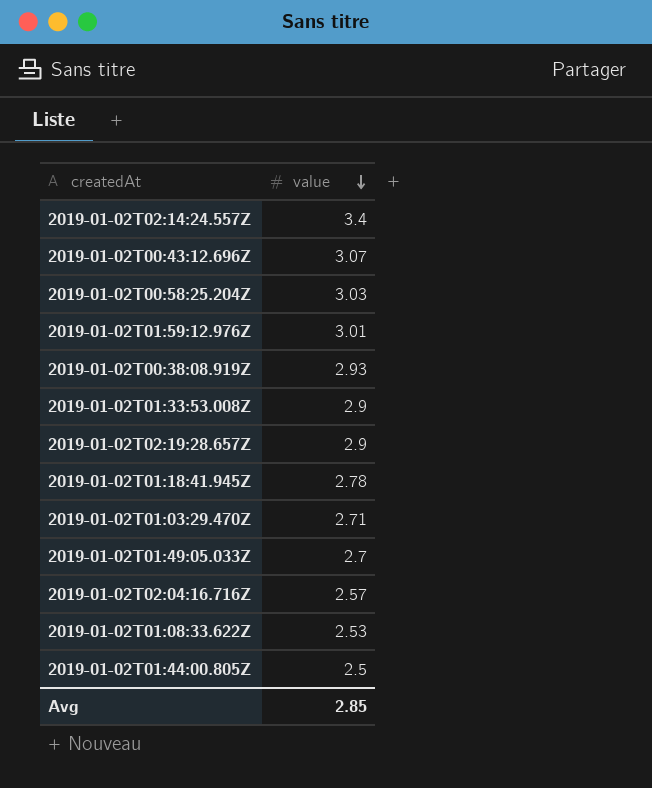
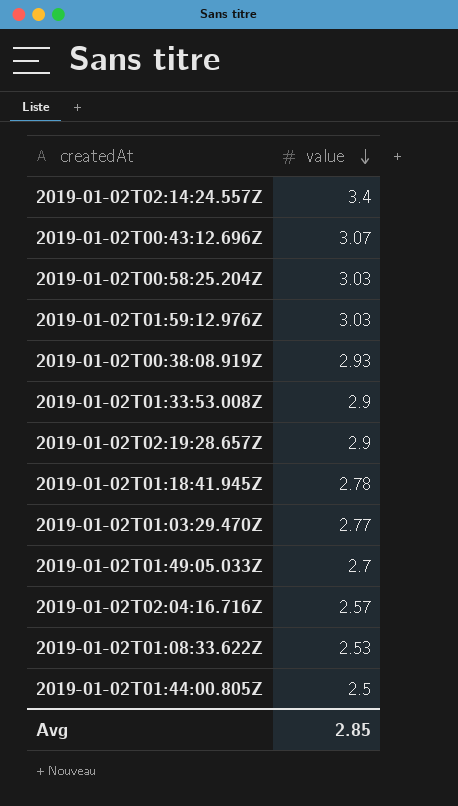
2019-01-02T01:59:12.976Z | value: 3.01 -> 3.03
2019-01-02T01:03:29.470Z | value: 2.71 -> 2.77

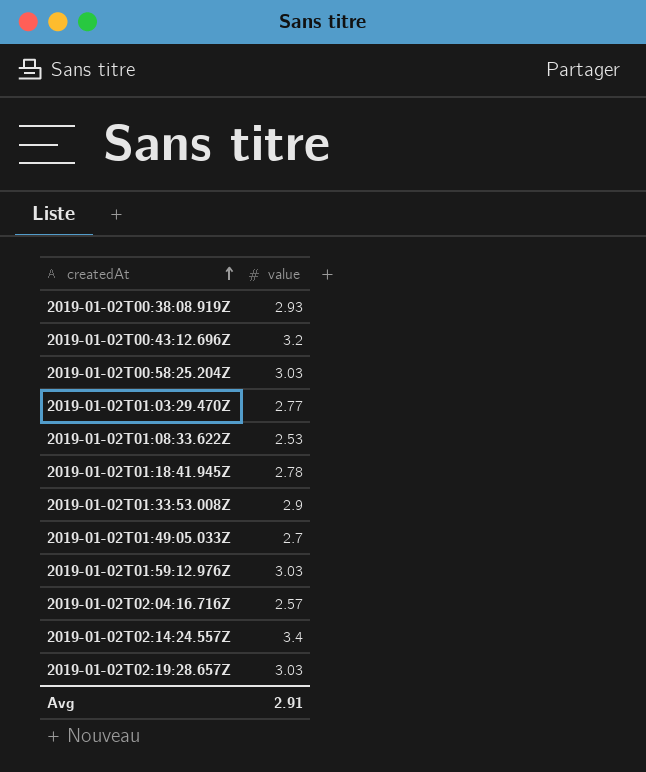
row order: value descending -> createdAt ascending
row 2019-01-02T01:44:00.805Z: 2.5 -> none
2019-01-02T00:43:12.696Z | value: 3.07 -> 3.2
2019-01-02T02:19:28.657Z | value: 2.9 -> 3.03
Avg | value: 2.85 -> 2.91

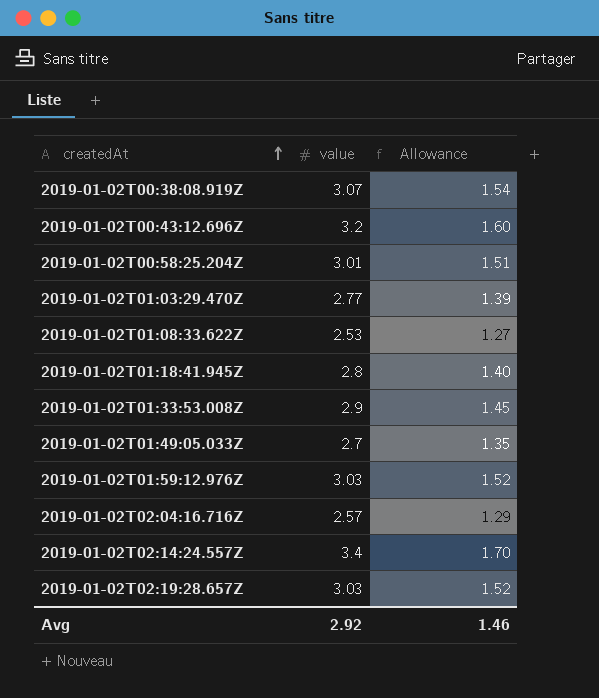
column Allowance | formula: none -> [value] * 0.5
2019-01-02T00:38:08.919Z | value: 2.93 -> 3.07
2019-01-02T00:58:25.204Z | value: 3.03 -> 3.01
2019-01-02T01:18:41.945Z | value: 2.78 -> 2.8
Avg | value: 2.91 -> 2.92

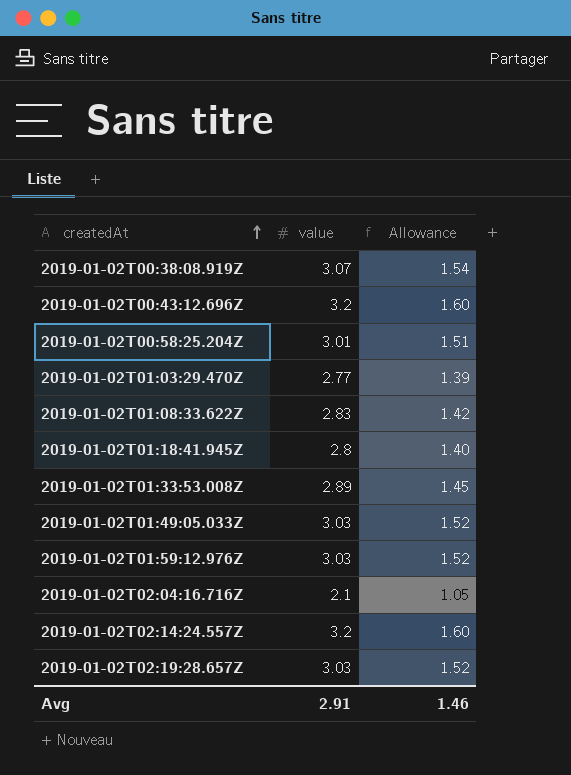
2019-01-02T01:08:33.622Z | value: 2.53 -> 2.83
2019-01-02T01:08:33.622Z | Allowance: 1.27 -> 1.42
2019-01-02T01:33:53.008Z | value: 2.9 -> 2.89
2019-01-02T01:49:05.033Z | value: 2.7 -> 3.03
2019-01-02T01:49:05.033Z | Allowance: 1.35 -> 1.52
2019-01-02T02:04:16.716Z | value: 2.57 -> 2.1
2019-01-02T02:04:16.716Z | Allowance: 1.29 -> 1.05
2019-01-02T02:14:24.557Z | value: 3.4 -> 3.2
2019-01-02T02:14:24.557Z | Allowance: 1.70 -> 1.60
Avg | value: 2.92 -> 2.91

